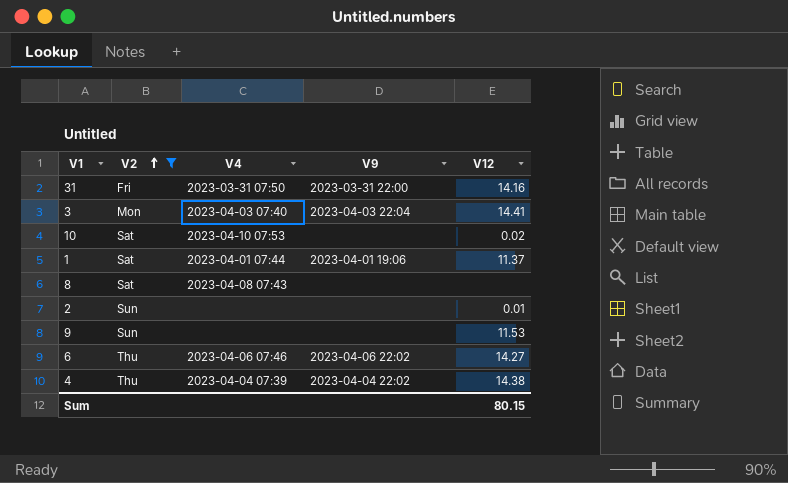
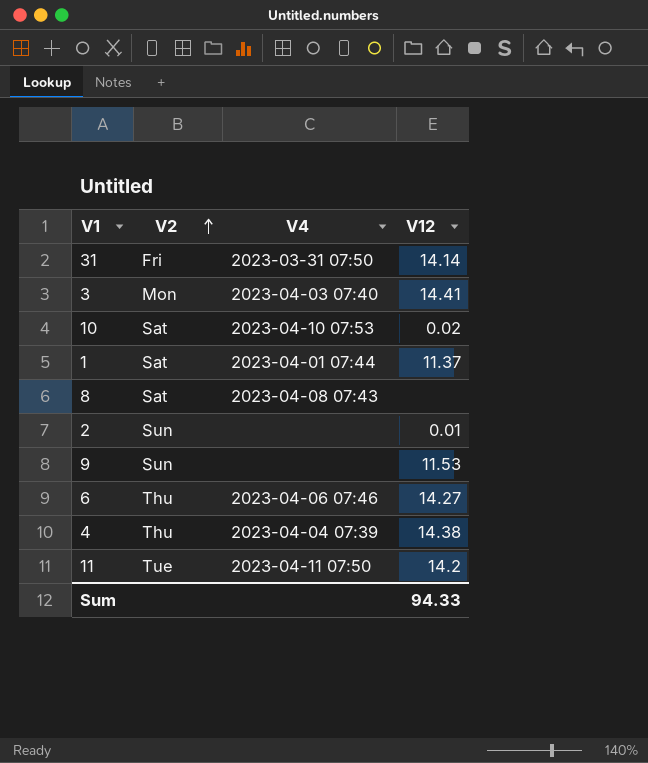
filter: V2 != Tue -> none
column V9 | position: 4 -> none
31 | V12: 14.16 -> 14.14
Sum | V12: 80.15 -> 94.33

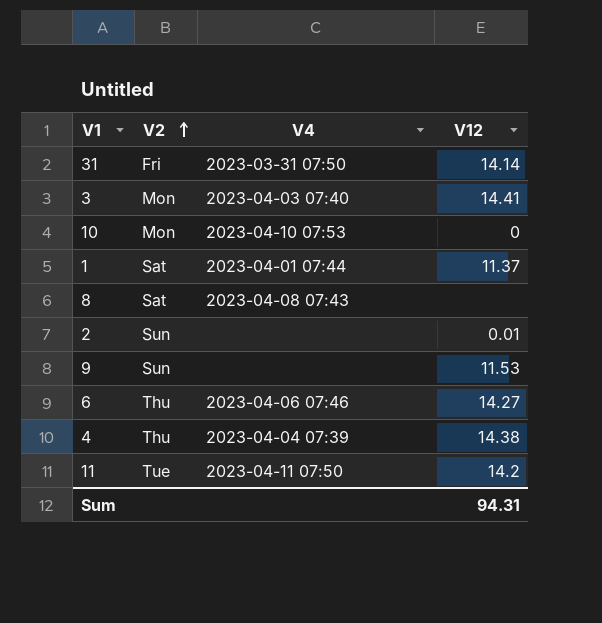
10 | V2: Sat -> Mon
10 | V12: 0.02 -> 0
Sum | V12: 94.33 -> 94.31

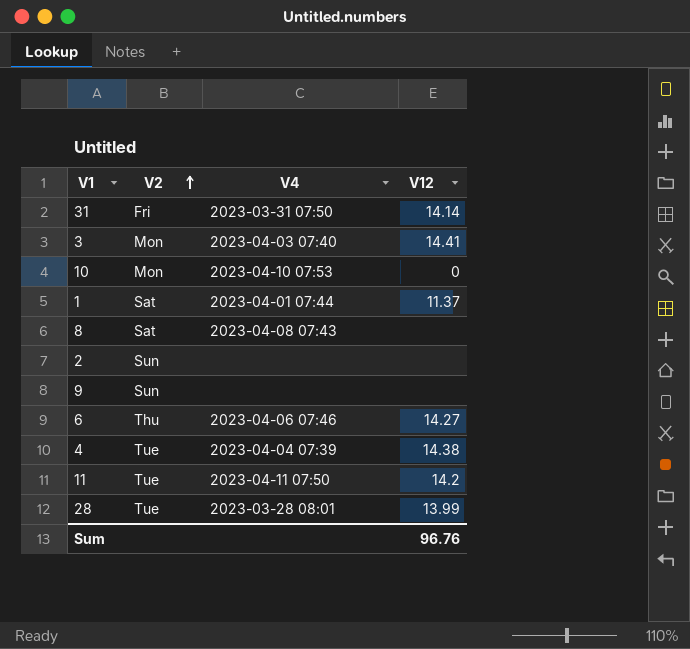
2 | V12: 0.01 -> none
9 | V12: 11.53 -> none
4 | V2: Thu -> Tue
row 28: none -> Tue | 2023-03-28 08:01 | 13.99
Sum | V12: 94.31 -> 96.76

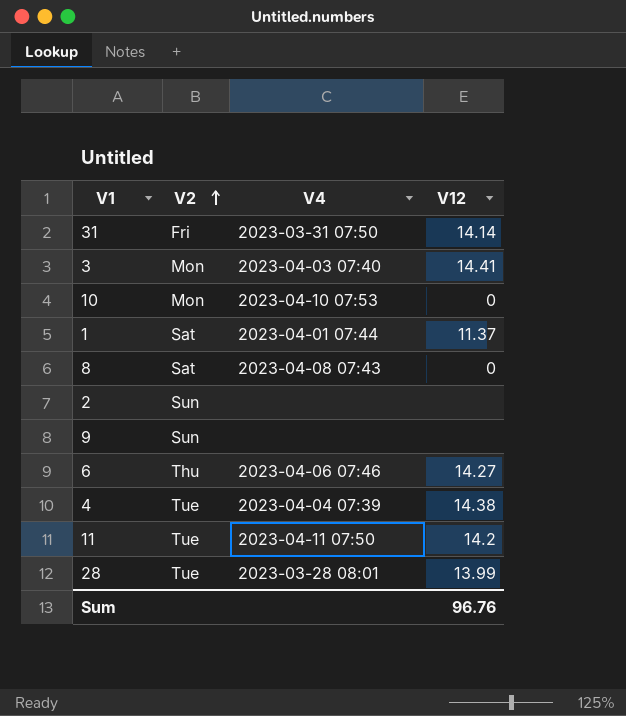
8 | V12: none -> 0

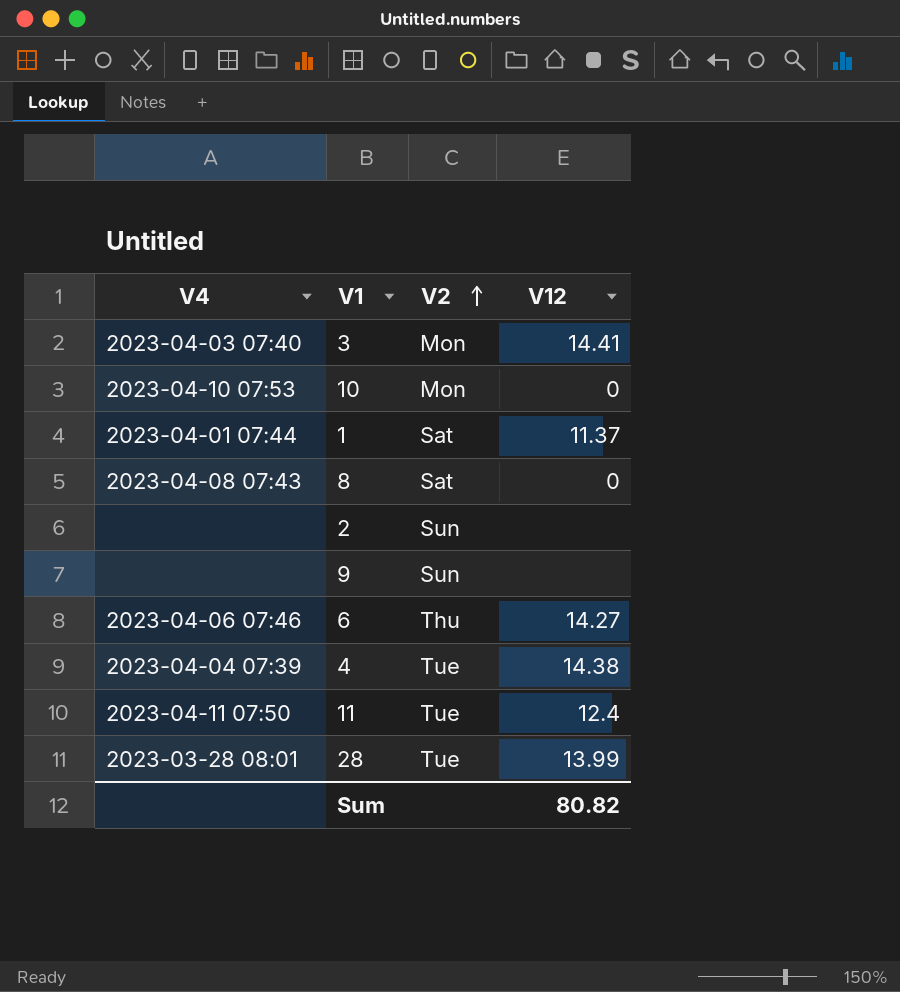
column V4 | position: 3 -> 1
row 31: Fri | 2023-03-31 07:50 | 14.14 -> none
11 | V12: 14.2 -> 12.4
Sum | V12: 96.76 -> 80.82

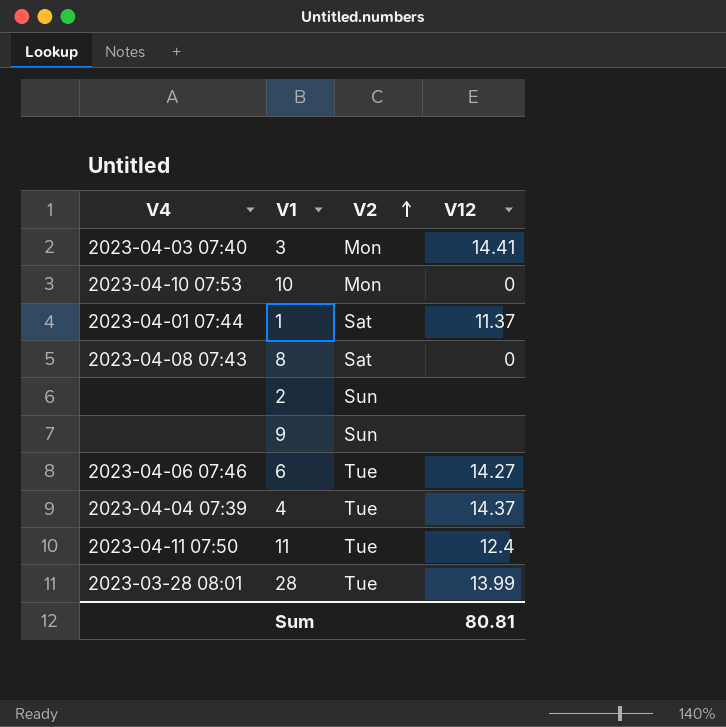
6 | V2: Thu -> Tue
4 | V12: 14.38 -> 14.37
Sum | V12: 80.82 -> 80.81

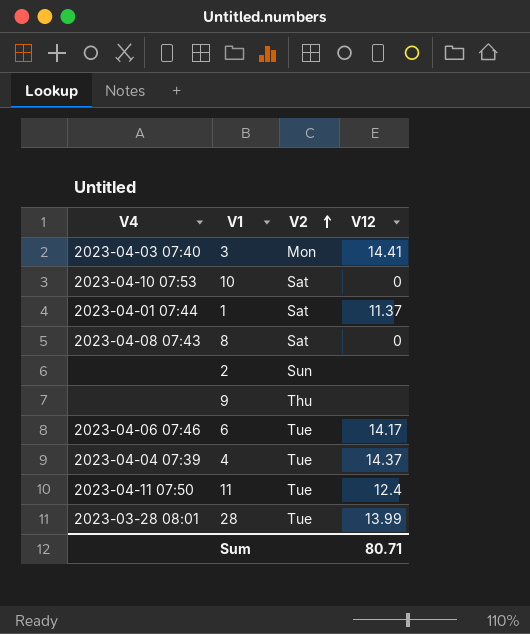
10 | V2: Mon -> Sat
9 | V2: Sun -> Thu
6 | V12: 14.27 -> 14.17
Sum | V12: 80.81 -> 80.71

